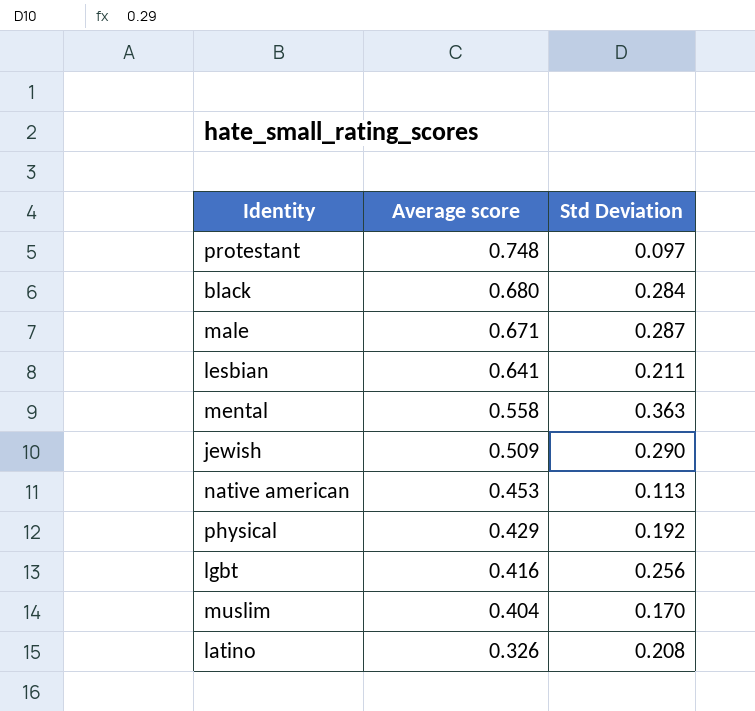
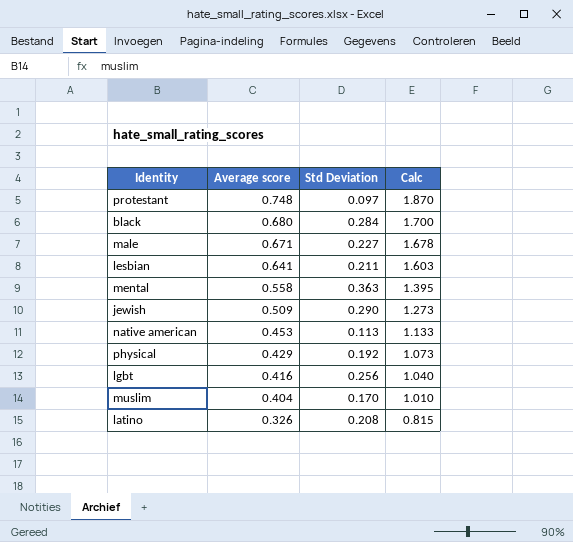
column Calc | formula: none -> [Average score] * 2.5
male | Std Deviation: 0.287 -> 0.227

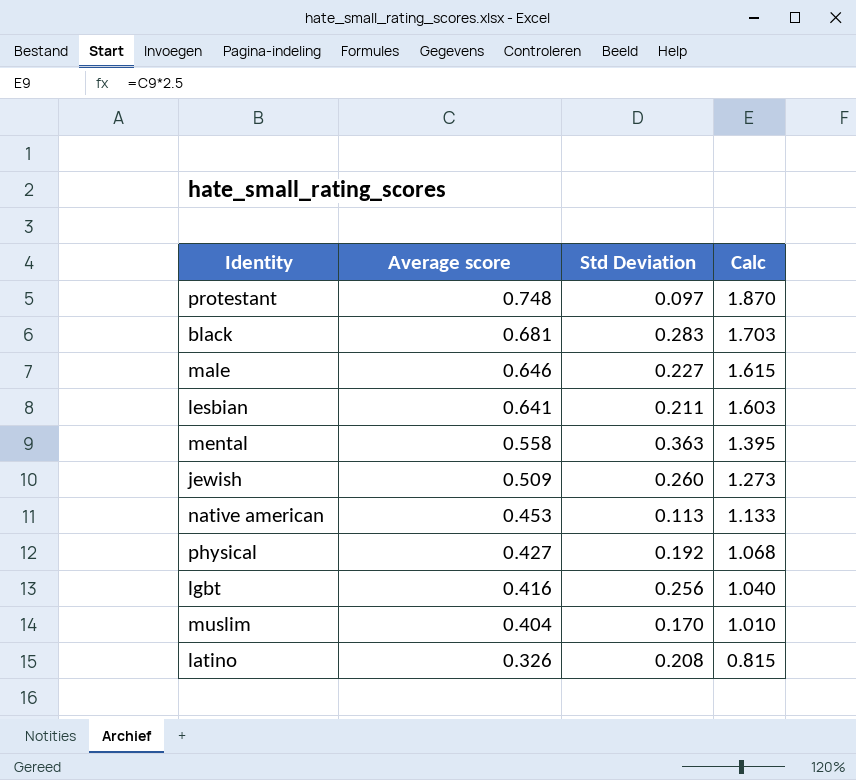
black | Average score: 0.680 -> 0.681
black | Std Deviation: 0.284 -> 0.283
black | Calc: 1.700 -> 1.703
male | Average score: 0.671 -> 0.646
male | Calc: 1.678 -> 1.615
jewish | Std Deviation: 0.290 -> 0.260
physical | Average score: 0.429 -> 0.427
physical | Calc: 1.073 -> 1.068

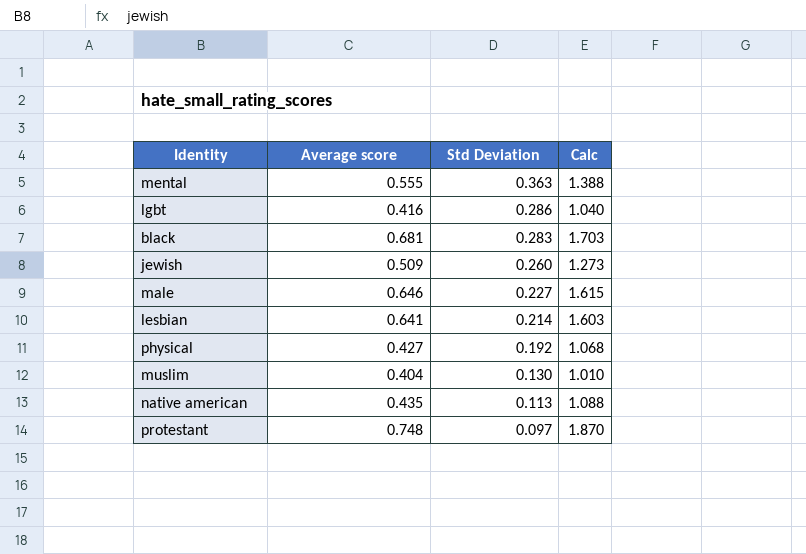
row order: Average score descending -> Std Deviation descending
row latino: 0.326 | 0.208 | 0.815 -> none
mental | Average score: 0.558 -> 0.555
mental | Calc: 1.395 -> 1.388
lgbt | Std Deviation: 0.256 -> 0.286
lesbian | Std Deviation: 0.211 -> 0.214
muslim | Std Deviation: 0.170 -> 0.130
native american | Average score: 0.453 -> 0.435
native american | Calc: 1.133 -> 1.088

